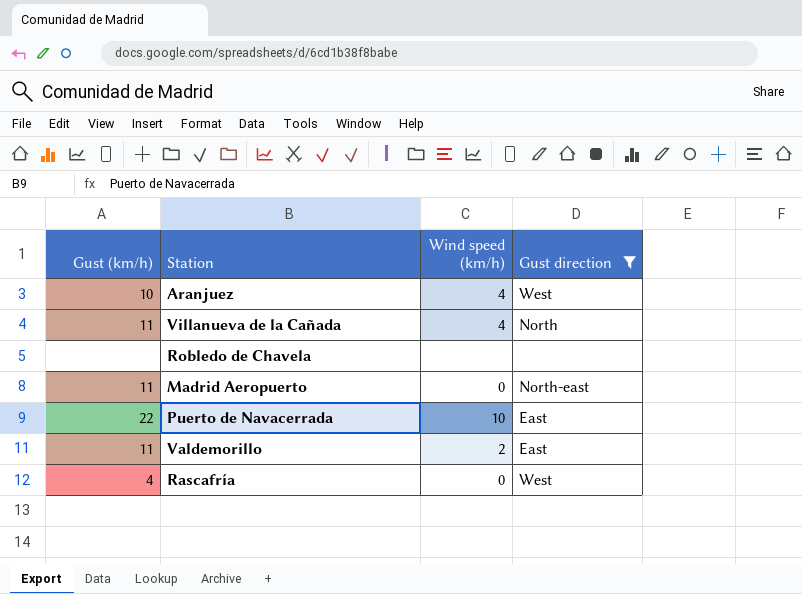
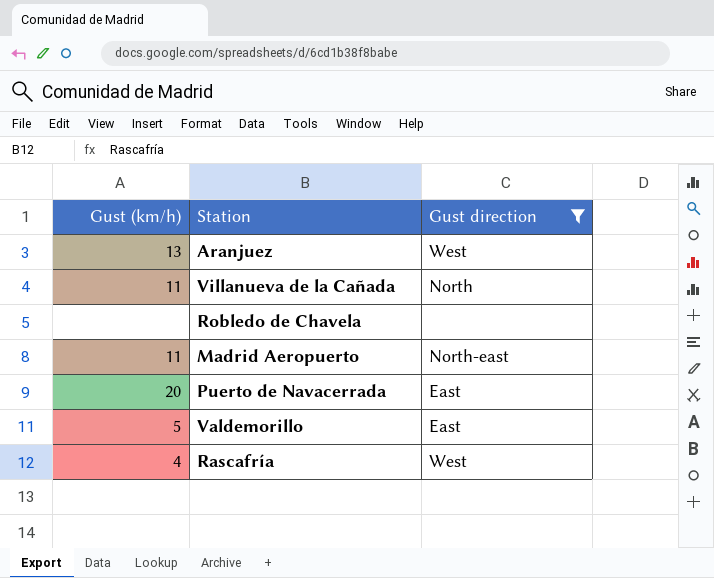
column Wind speed (km/h) | position: 3 -> none
Aranjuez | Gust (km/h): 10 -> 13
Puerto de Navacerrada | Gust (km/h): 22 -> 20
Valdemorillo | Gust (km/h): 11 -> 5

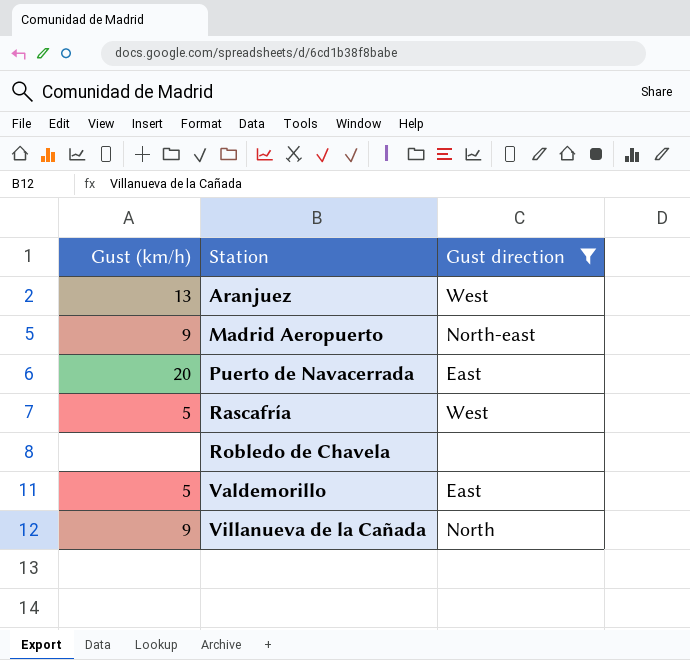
row order: none -> Station ascending
Madrid Aeropuerto | Gust (km/h): 11 -> 9
Rascafría | Gust (km/h): 4 -> 5
Villanueva de la Cañada | Gust (km/h): 11 -> 9

